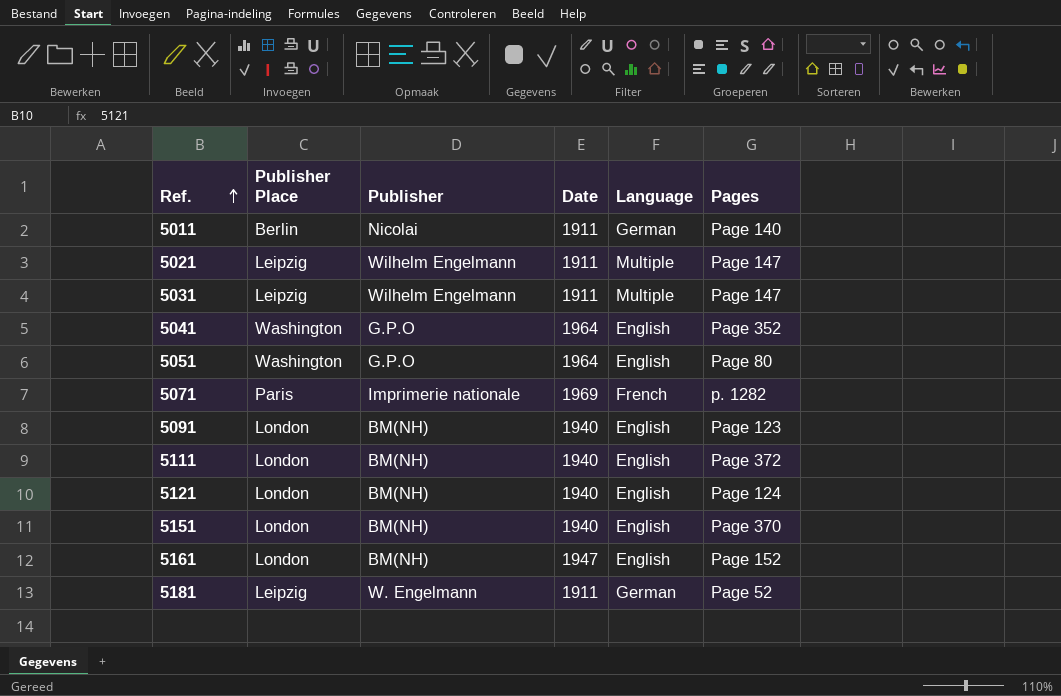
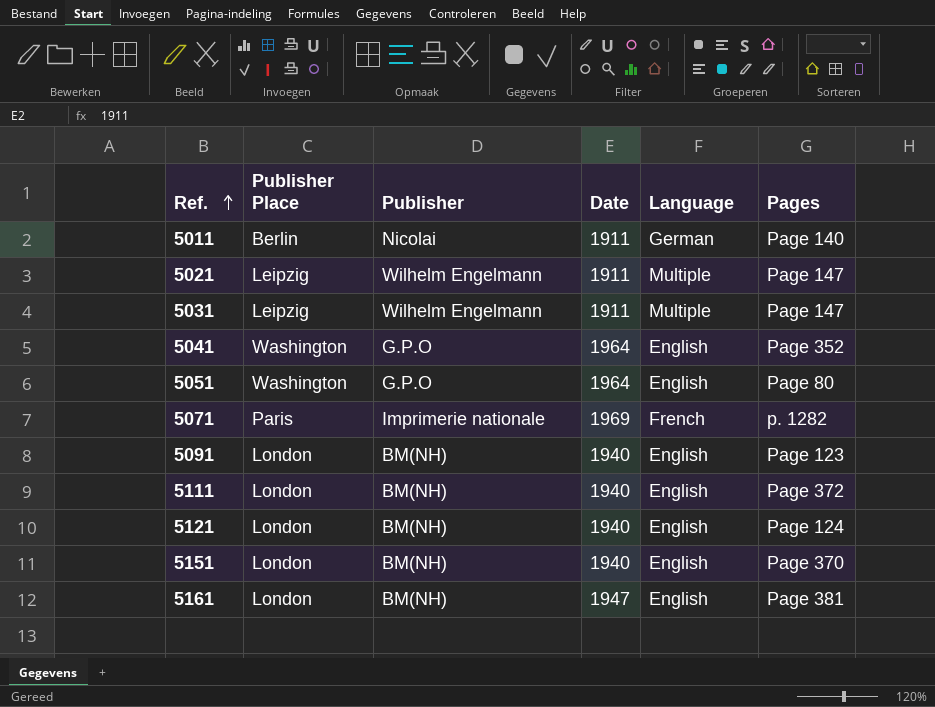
row 5181: Leipzig | W. Engelmann | 1911 | German | Page 52 -> none
5161 | Pages: Page 152 -> Page 381

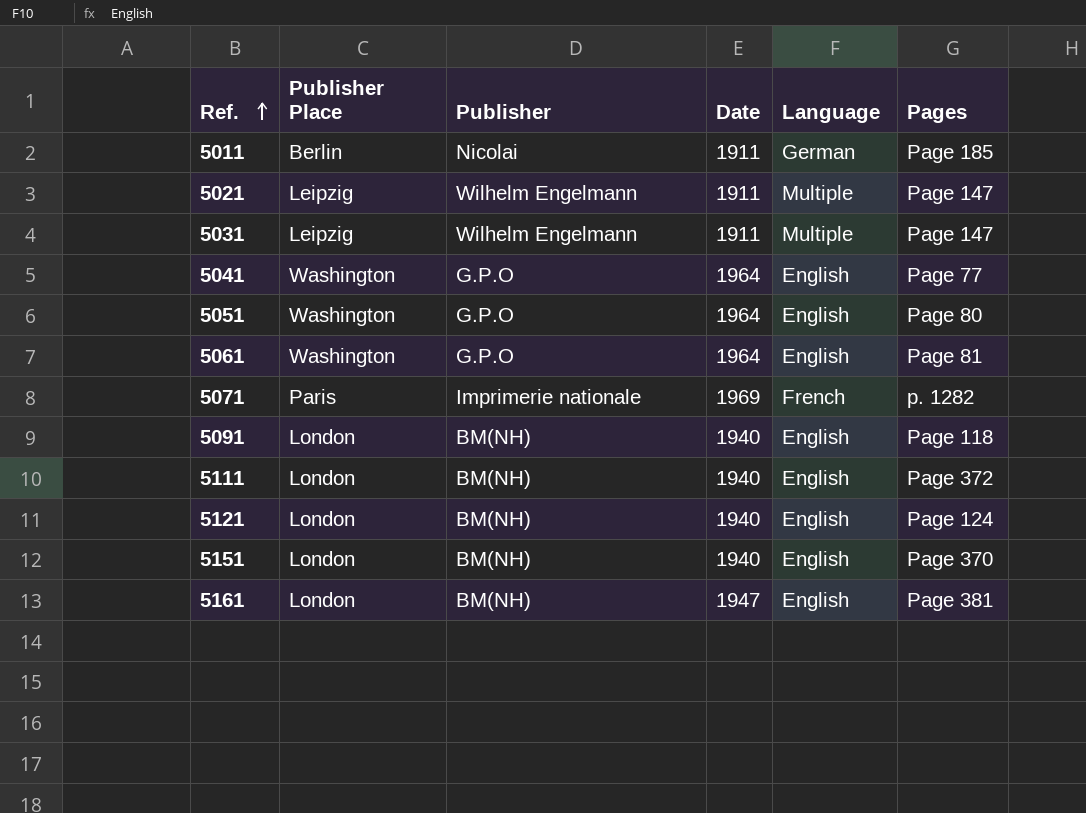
5011 | Pages: Page 140 -> Page 185
5041 | Pages: Page 352 -> Page 77
row 5061: none -> Washington | G.P.O | 1964 | English | Page 81
5091 | Pages: Page 123 -> Page 118

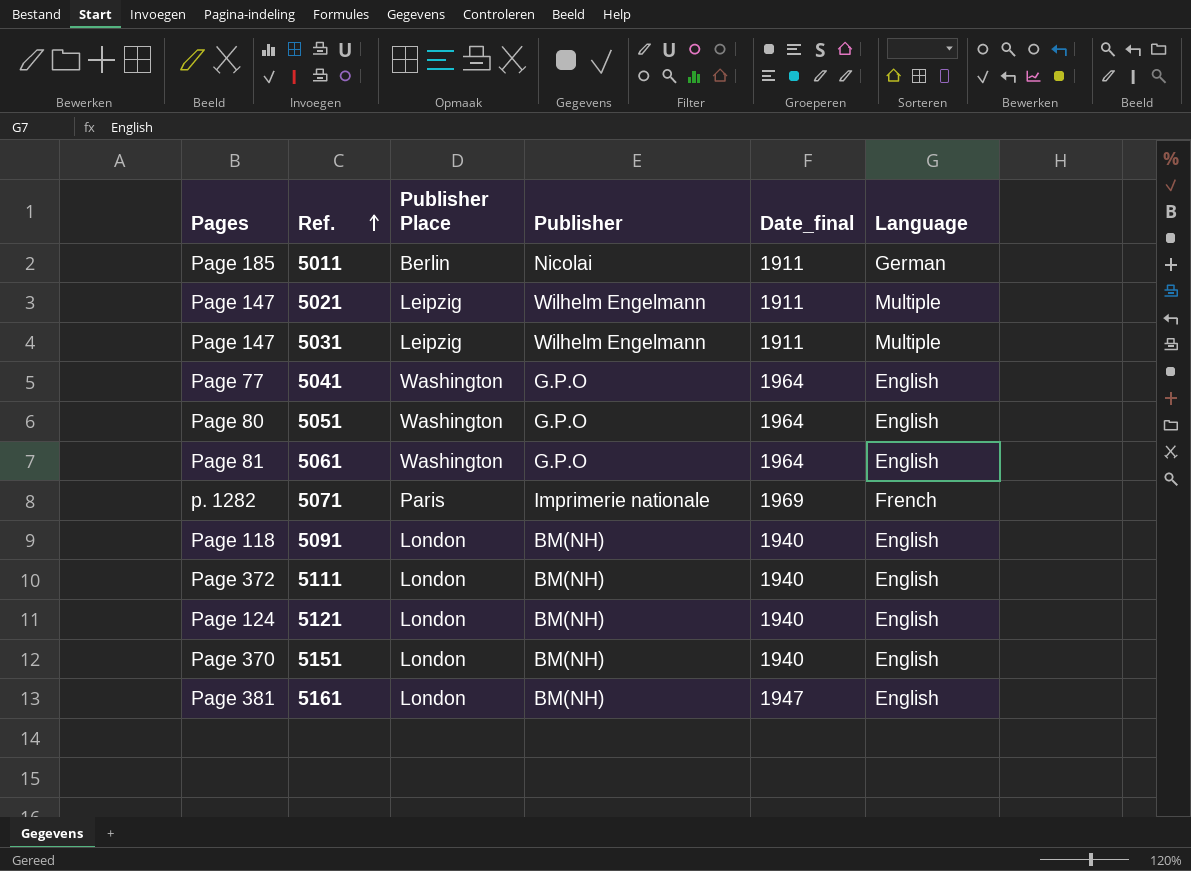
column Pages | position: 6 -> 1
column name: Date -> Date_final

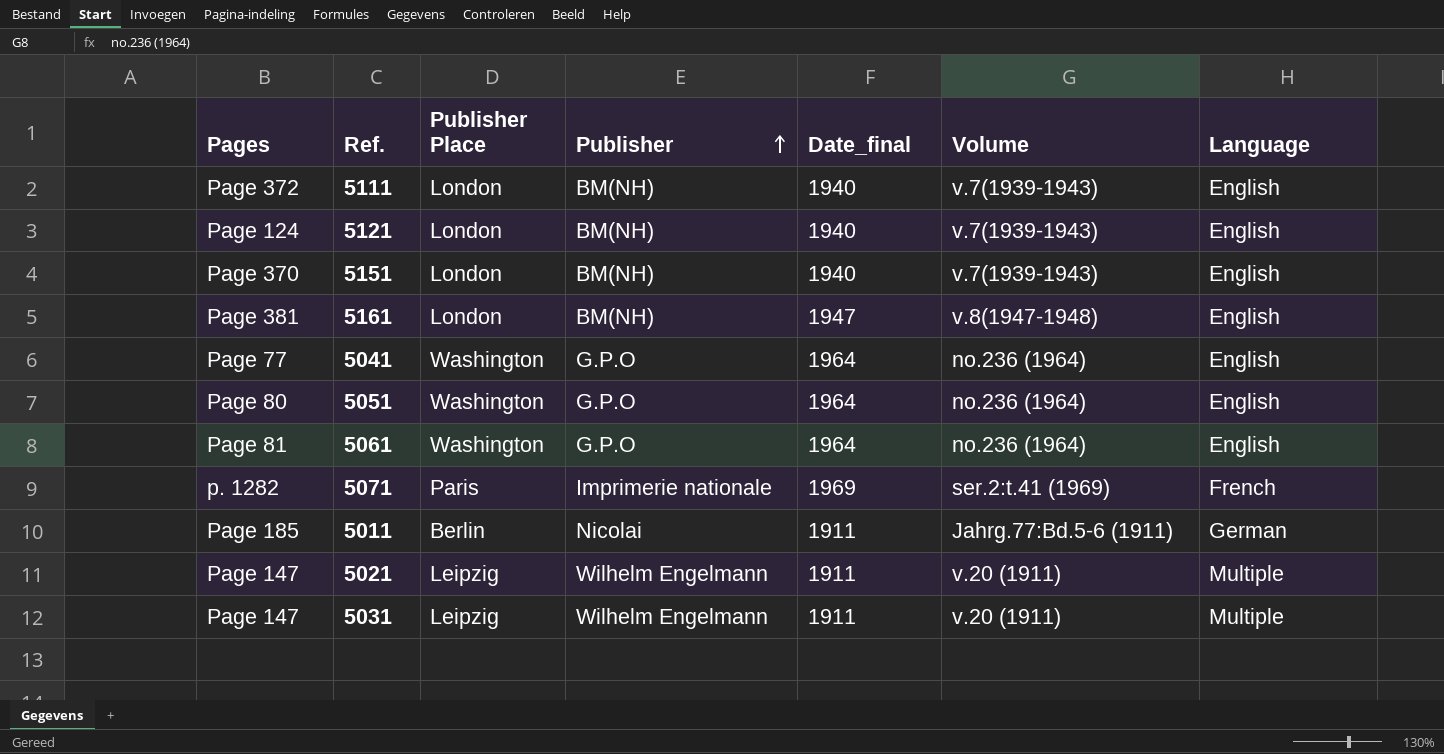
row order: Ref. ascending -> Publisher ascending
column Volume | position: none -> 6
row 5091: Page 118 | London | BM(NH) | 1940 | English -> none

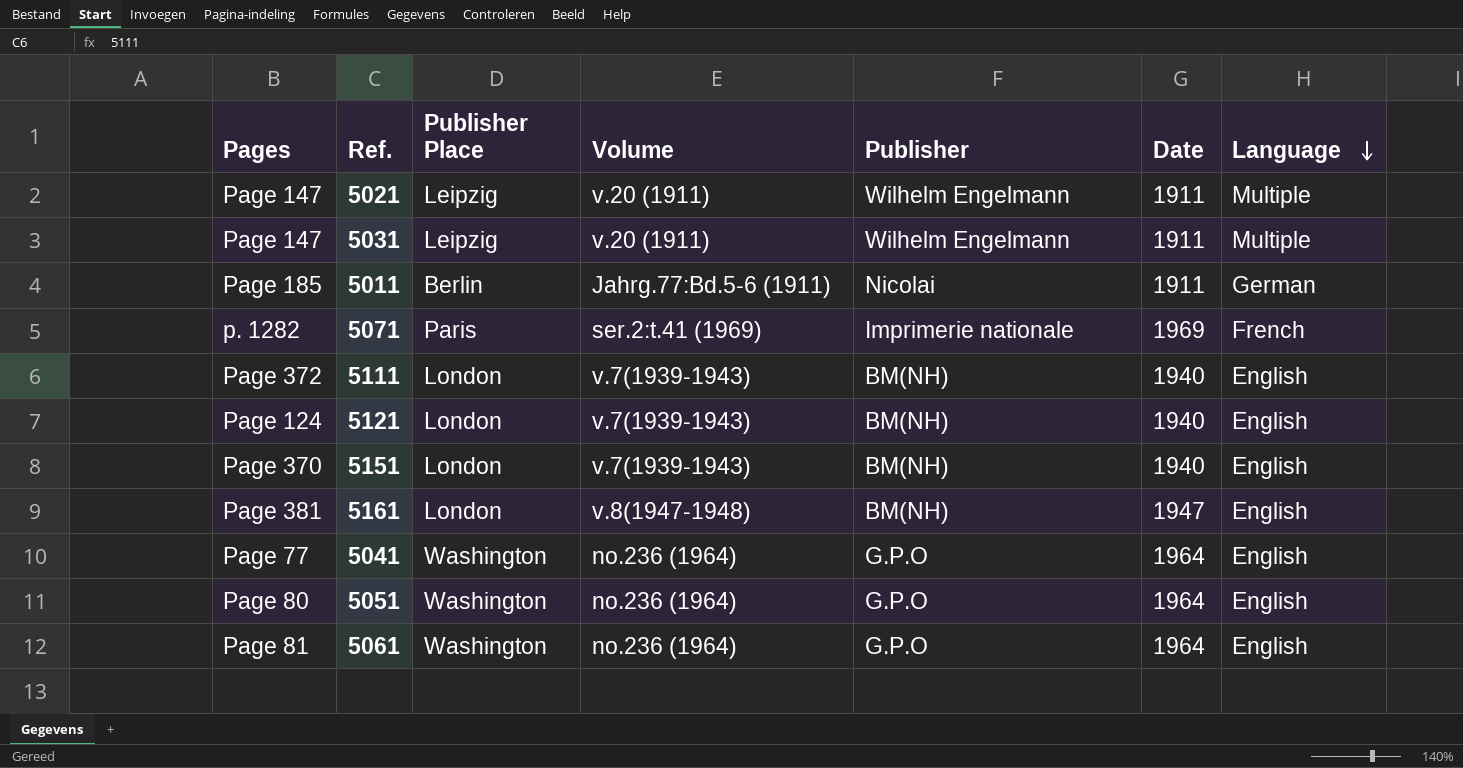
row order: Publisher ascending -> Language descending
column Volume | position: 6 -> 4
column name: Date_final -> Date

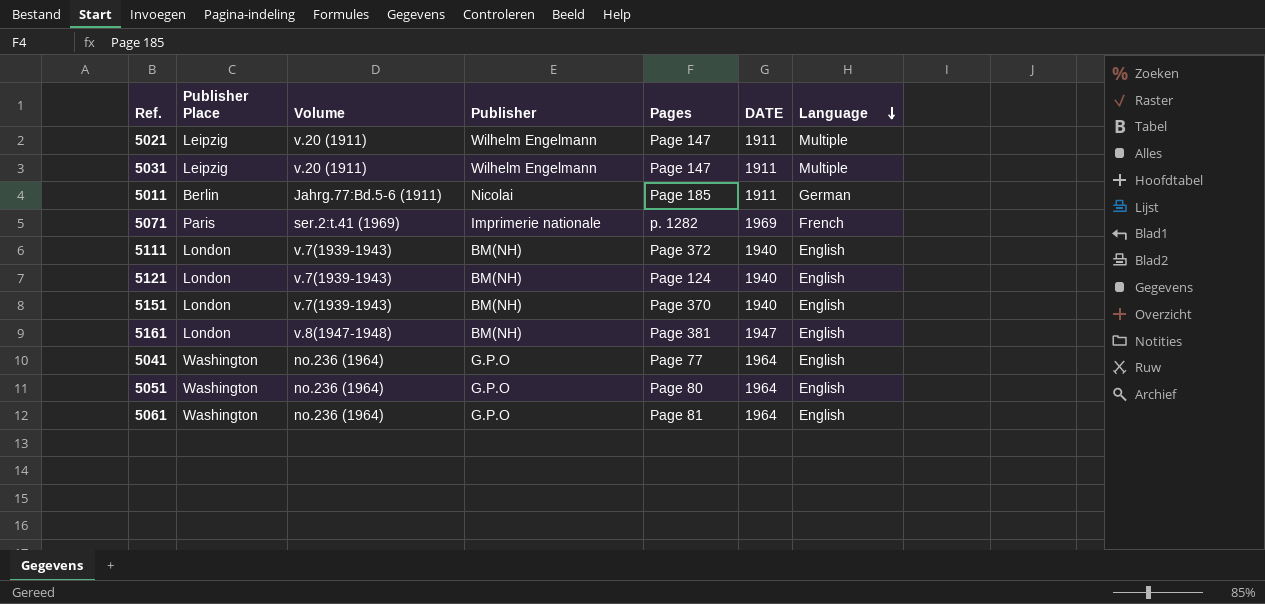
column Pages | position: 1 -> 5
column name: Date -> DATE

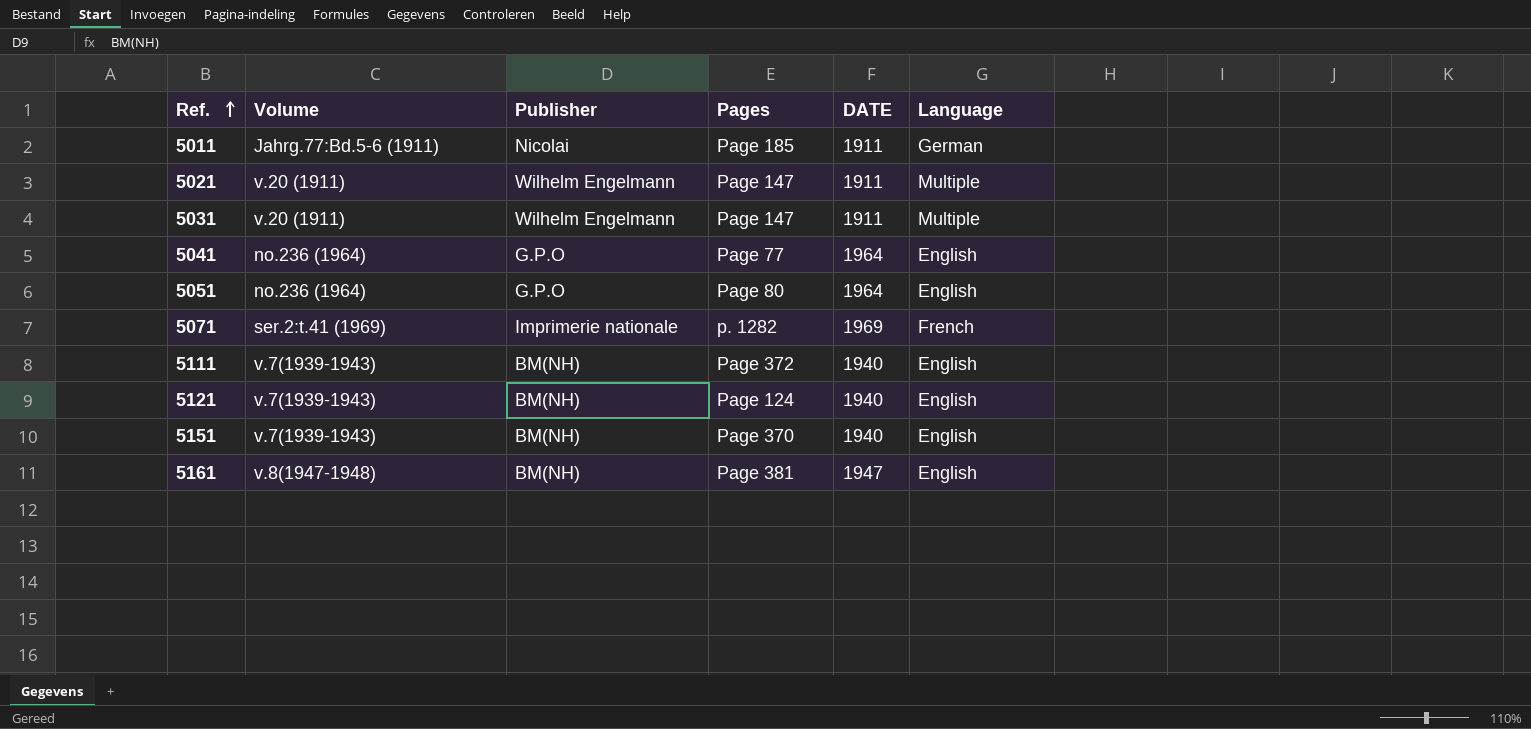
row order: Language descending -> Ref. ascending
column Publisher Place | position: 2 -> none
row 5061: Washington | no.236 (1964) | G.P.O | Page 81 | 1964 | English -> none

